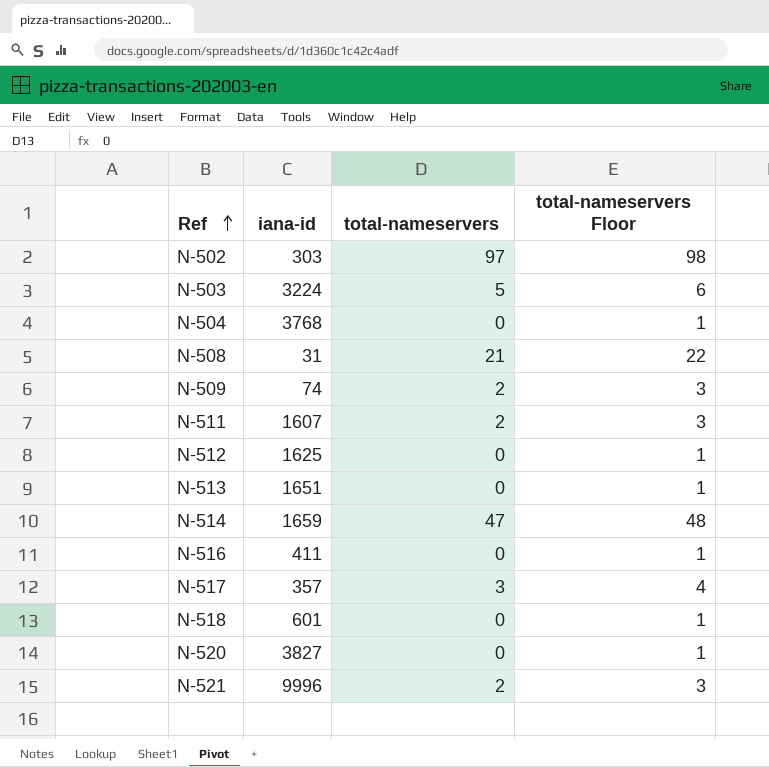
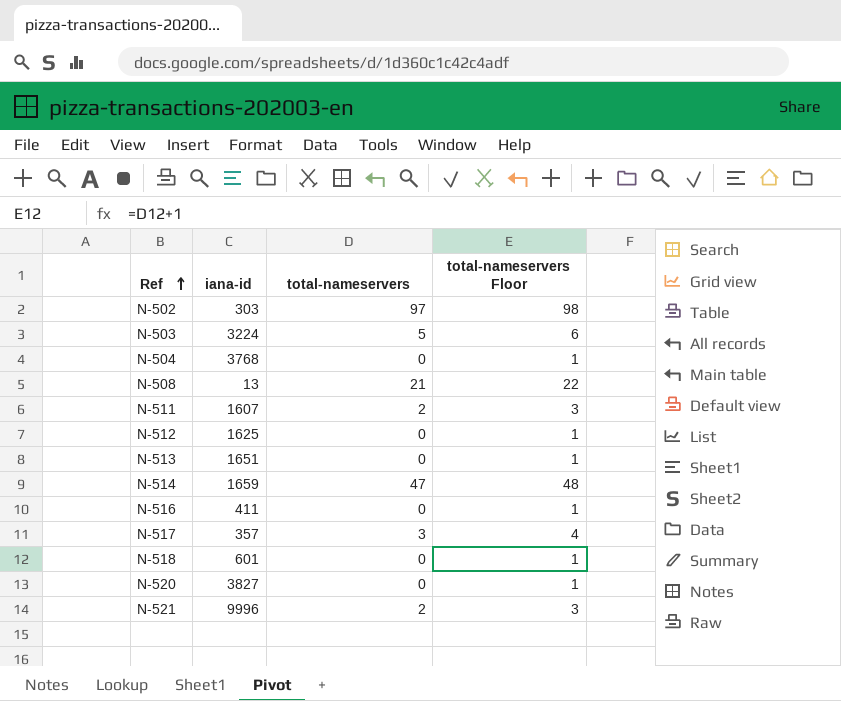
row N-509: 74 | 2 | 3 -> none
N-508 | iana-id: 31 -> 13

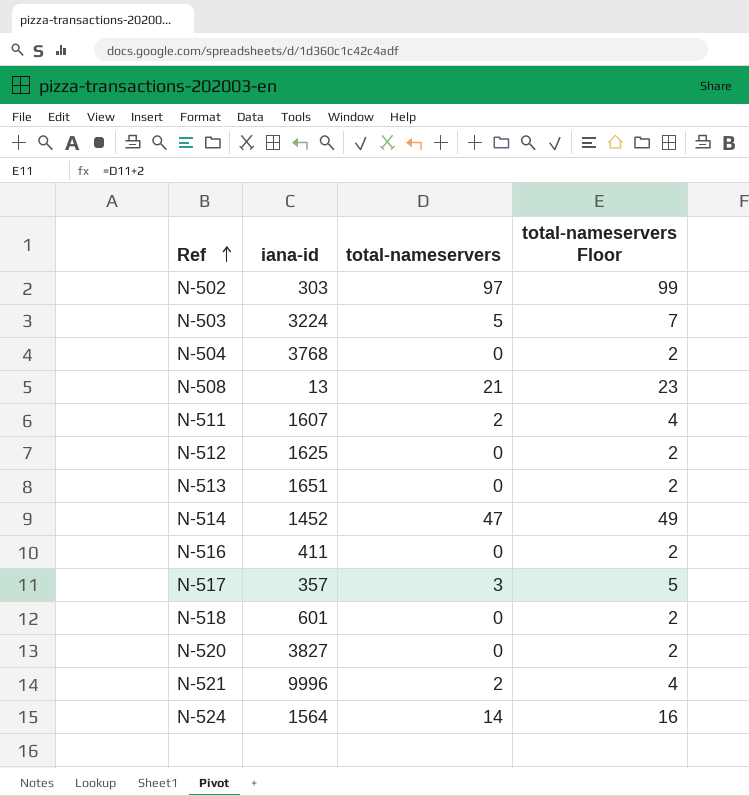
column total-nameservers Floor | formula: [total-nameservers] + 1 -> [total-nameservers] + 2
N-514 | iana-id: 1659 -> 1452
row N-524: none -> 1564 | 14 | 16

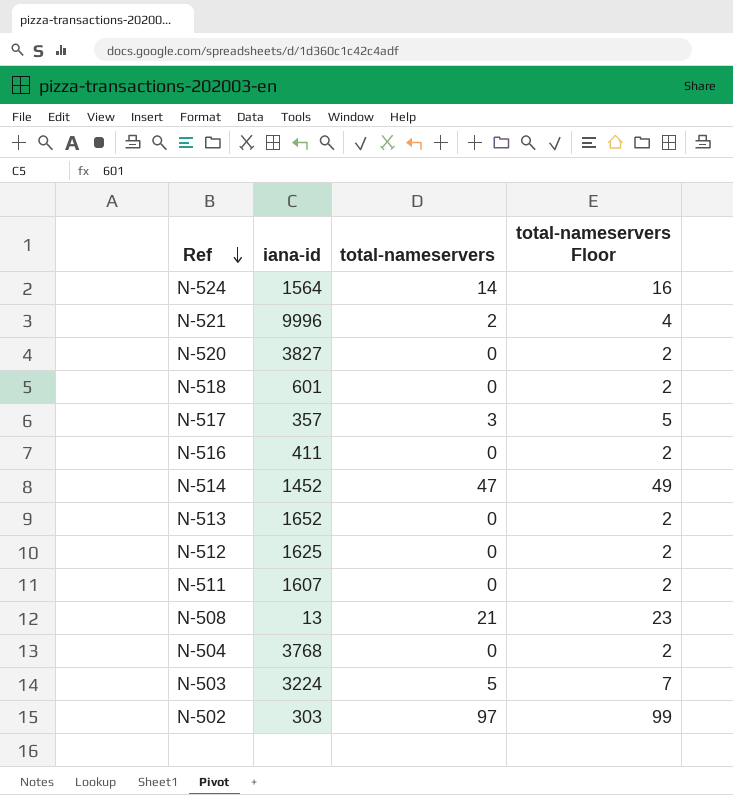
row order: Ref ascending -> Ref descending
N-513 | iana-id: 1651 -> 1652
N-511 | total-nameservers: 2 -> 0
N-511 | total-nameservers Floor: 4 -> 2

